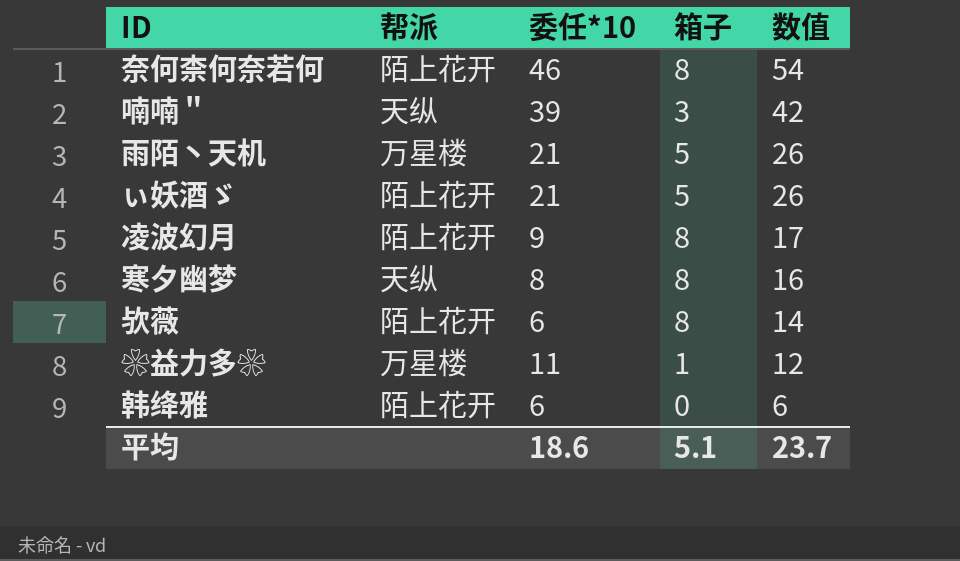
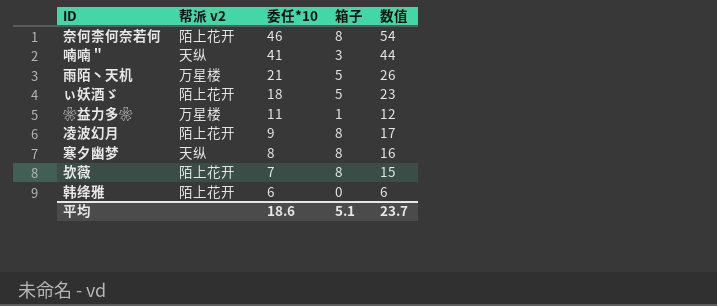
row order: 数值 descending -> 委任*10 descending
column name: 帮派 -> 帮派 v2
喃喃＂ | 委任*10: 39 -> 41
喃喃＂ | 数值: 42 -> 44
ぃ妖酒ゞ | 委任*10: 21 -> 18
ぃ妖酒ゞ | 数值: 26 -> 23
欤薇 | 委任*10: 6 -> 7
欤薇 | 数值: 14 -> 15

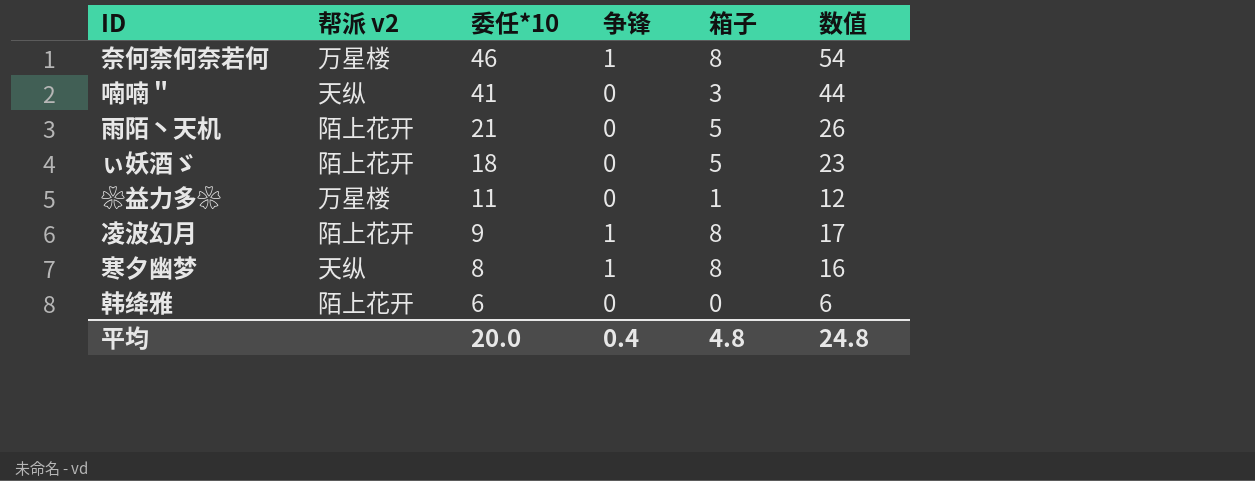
column 争锋 | position: none -> 4
row 欤薇: 陌上花开 | 7 | 8 | 15 -> none
奈何柰何奈若何 | 帮派 v2: 陌上花开 -> 万星楼
雨陌丶天机 | 帮派 v2: 万星楼 -> 陌上花开
平均 | 委任*10: 18.6 -> 20.0
平均 | 箱子: 5.1 -> 4.8
平均 | 数值: 23.7 -> 24.8

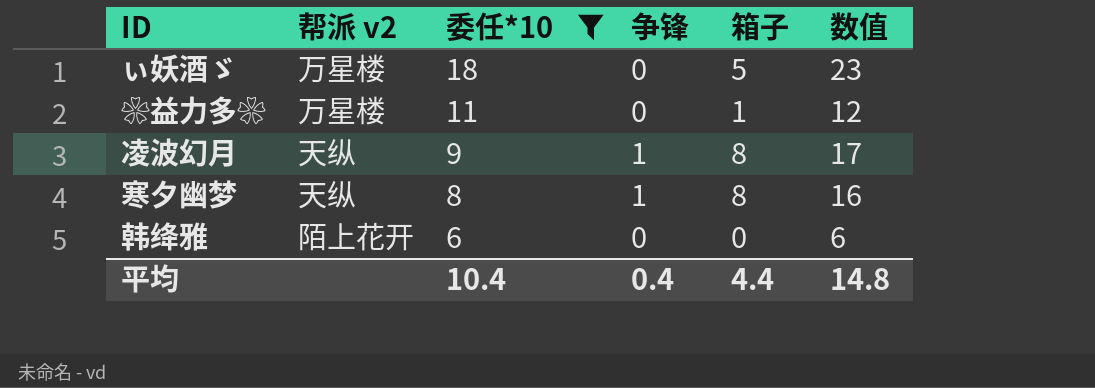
filter: none -> 委任*10 <= 18
ぃ妖酒ゞ | 帮派 v2: 陌上花开 -> 万星楼
凌波幻月 | 帮派 v2: 陌上花开 -> 天纵
平均 | 委任*10: 20.0 -> 10.4
平均 | 箱子: 4.8 -> 4.4
平均 | 数值: 24.8 -> 14.8

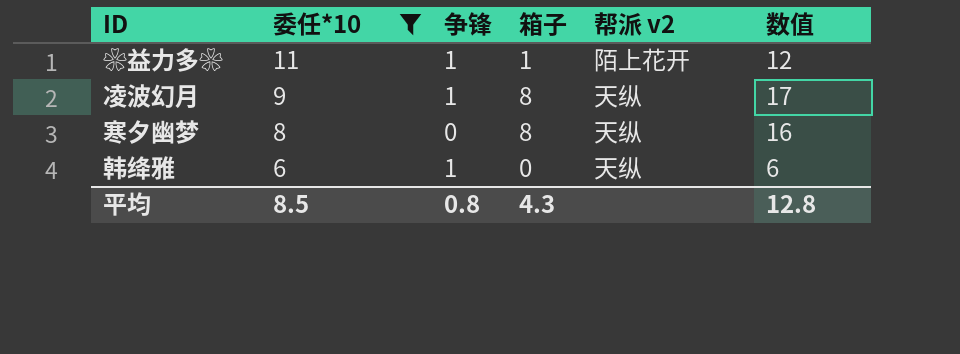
column 帮派 v2 | position: 2 -> 5
row ぃ妖酒ゞ: 万星楼 | 18 | 0 | 5 | 23 -> none
❀益力多❀ | 争锋: 0 -> 1
❀益力多❀ | 帮派 v2: 万星楼 -> 陌上花开
寒夕幽梦 | 争锋: 1 -> 0
韩绛雅 | 争锋: 0 -> 1
韩绛雅 | 帮派 v2: 陌上花开 -> 天纵
平均 | 委任*10: 10.4 -> 8.5
平均 | 争锋: 0.4 -> 0.8
平均 | 箱子: 4.4 -> 4.3
平均 | 数值: 14.8 -> 12.8

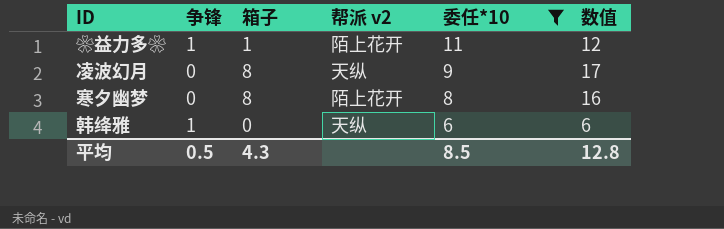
column 委任*10 | position: 2 -> 5
凌波幻月 | 争锋: 1 -> 0
寒夕幽梦 | 帮派 v2: 天纵 -> 陌上花开
平均 | 争锋: 0.8 -> 0.5

